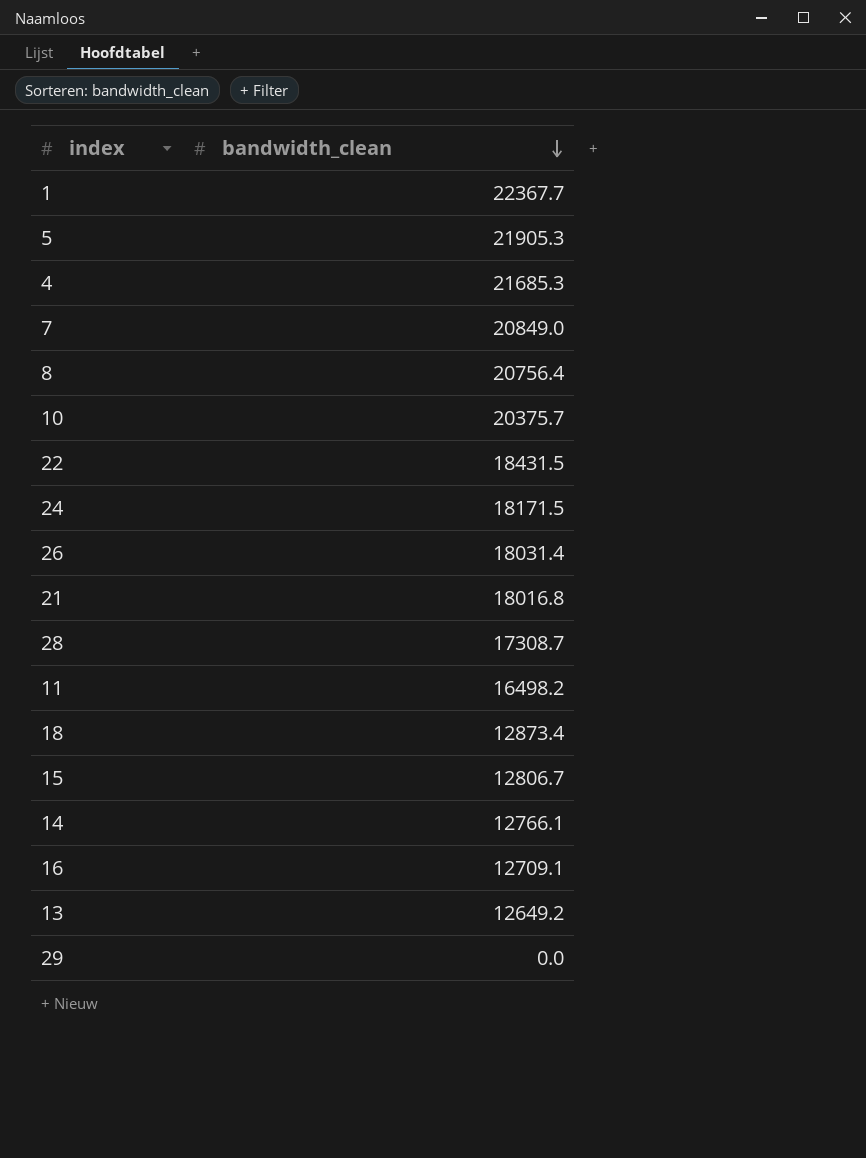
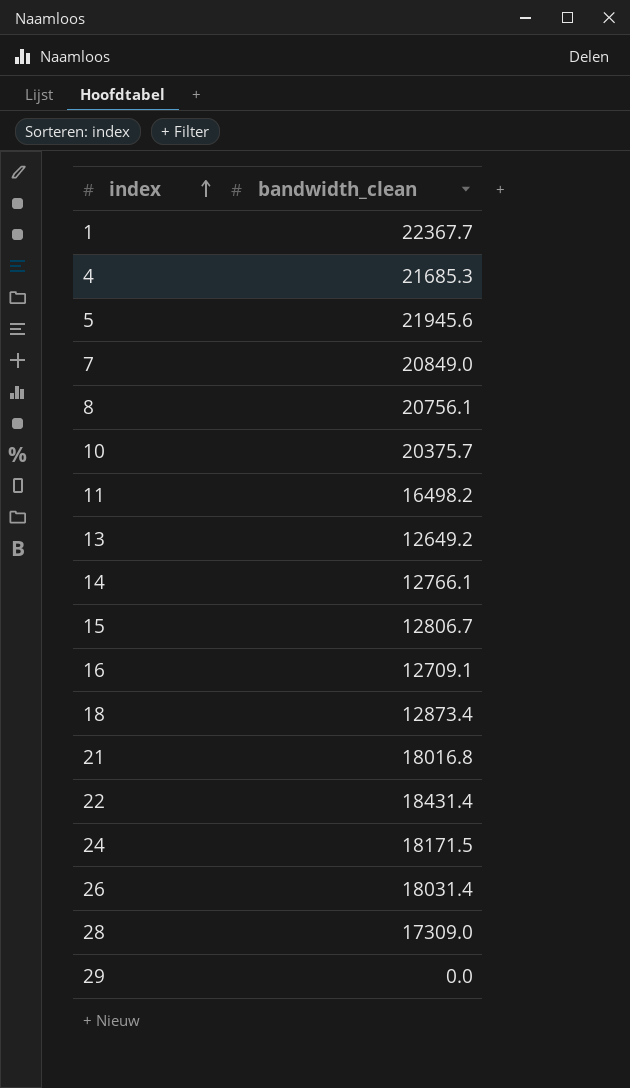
row order: bandwidth_clean descending -> index ascending
5 | bandwidth_clean: 21905.3 -> 21945.6
8 | bandwidth_clean: 20756.4 -> 20756.1
22 | bandwidth_clean: 18431.5 -> 18431.4
28 | bandwidth_clean: 17308.7 -> 17309.0

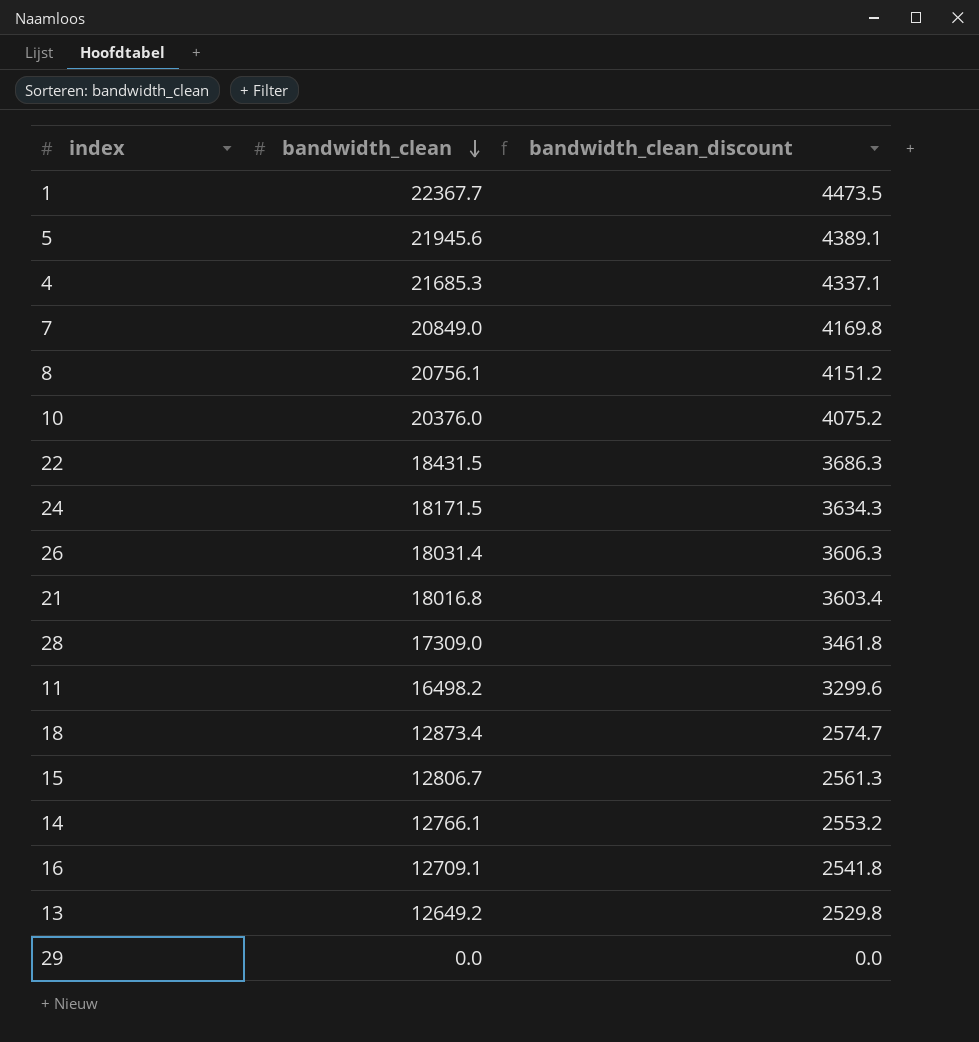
row order: index ascending -> bandwidth_clean descending
column bandwidth_clean_discount | formula: none -> [bandwidth_clean] * 0.2
10 | bandwidth_clean: 20375.7 -> 20376.0
22 | bandwidth_clean: 18431.4 -> 18431.5

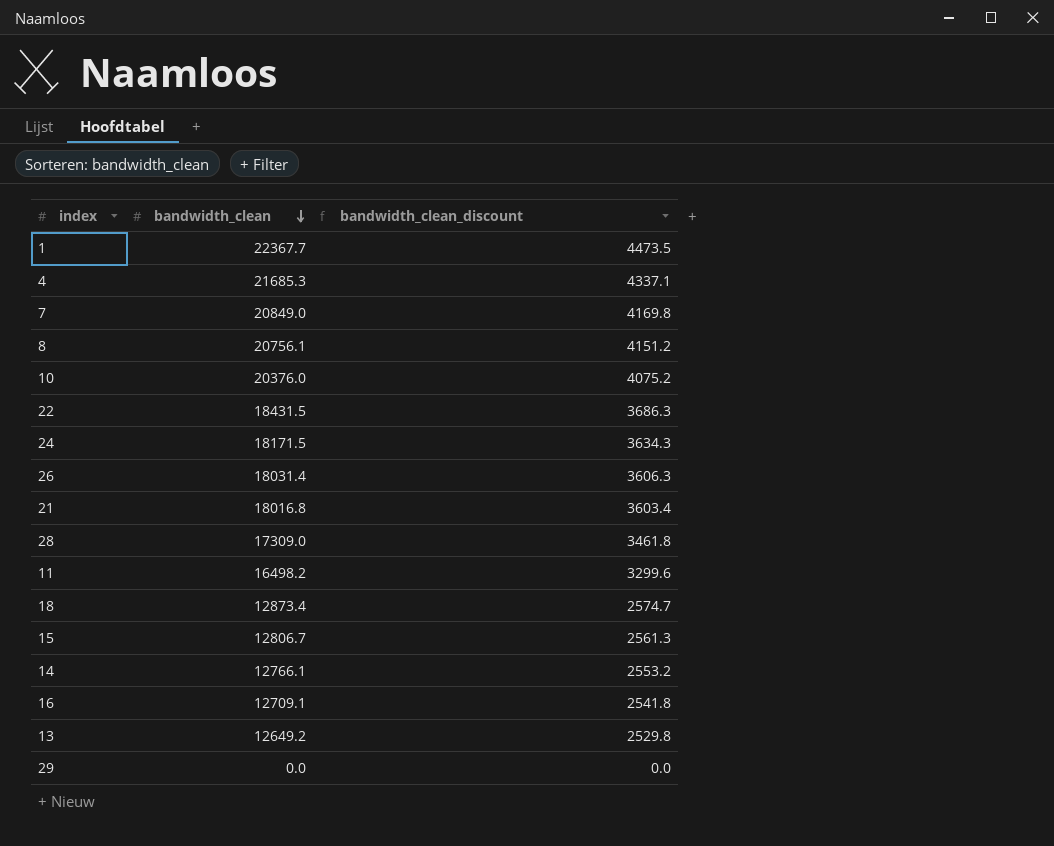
row 5: 21945.6 | 4389.1 -> none

